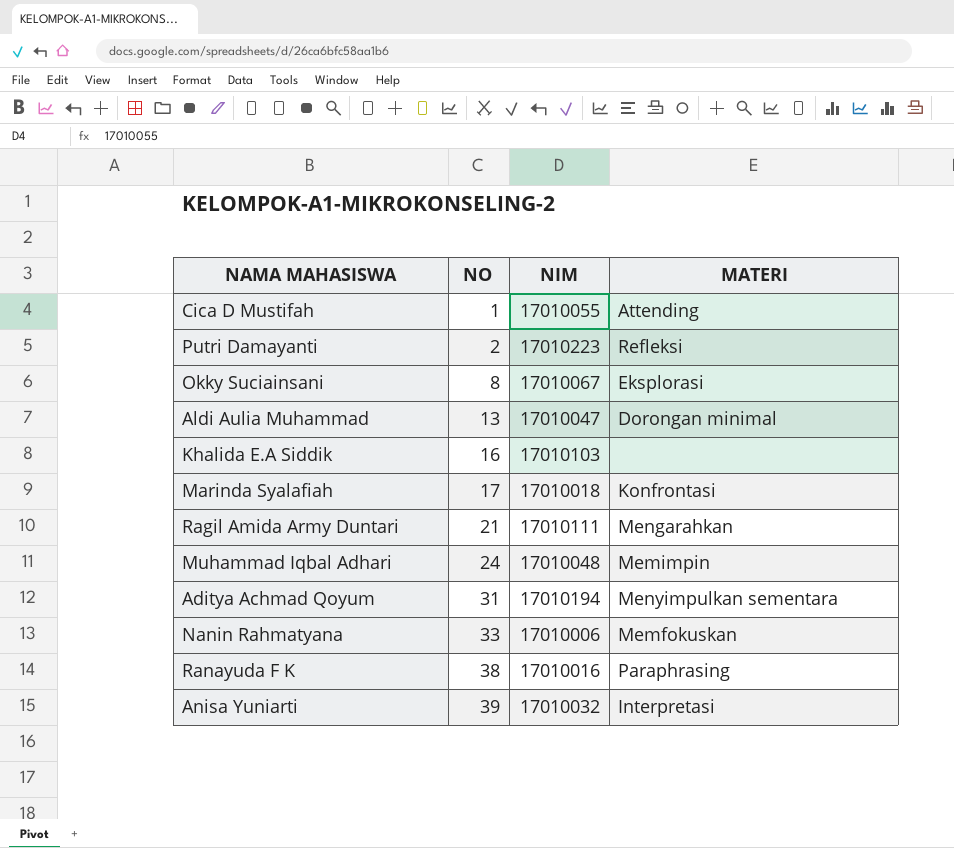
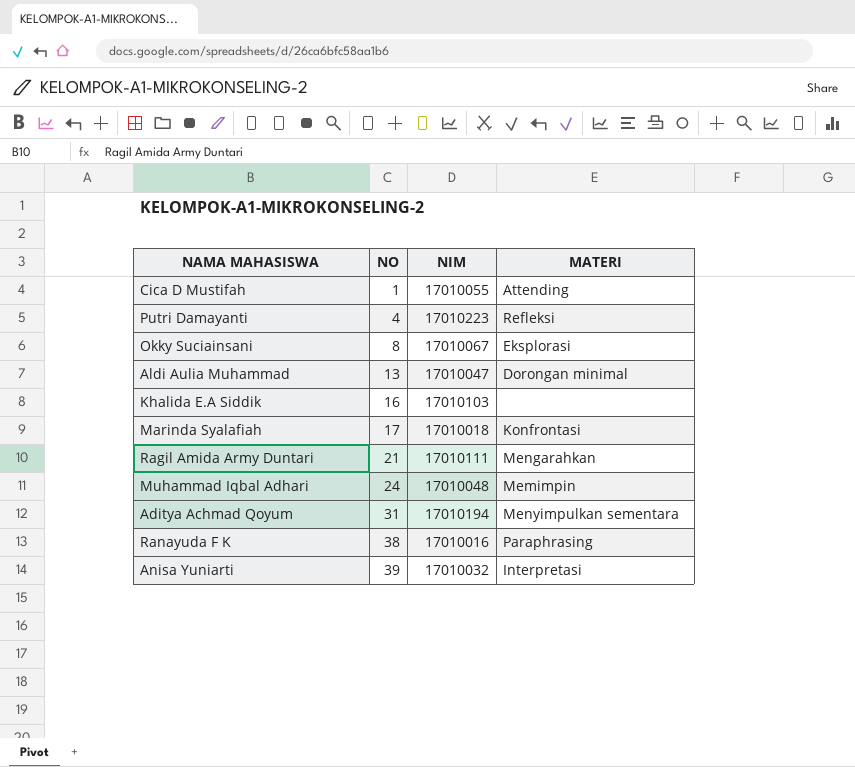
row Nanin Rahmatyana: 33 | 17010006 | Memfokuskan -> none
Putri Damayanti | NO: 2 -> 4

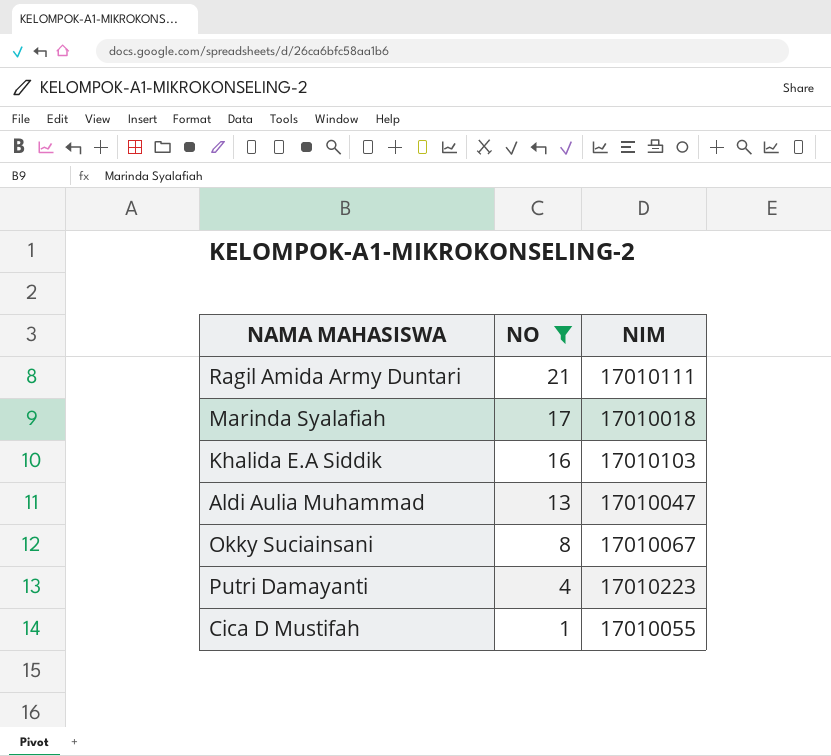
filter: none -> NO <= 21
row order: NO ascending -> NO descending
column MATERI | position: 4 -> none

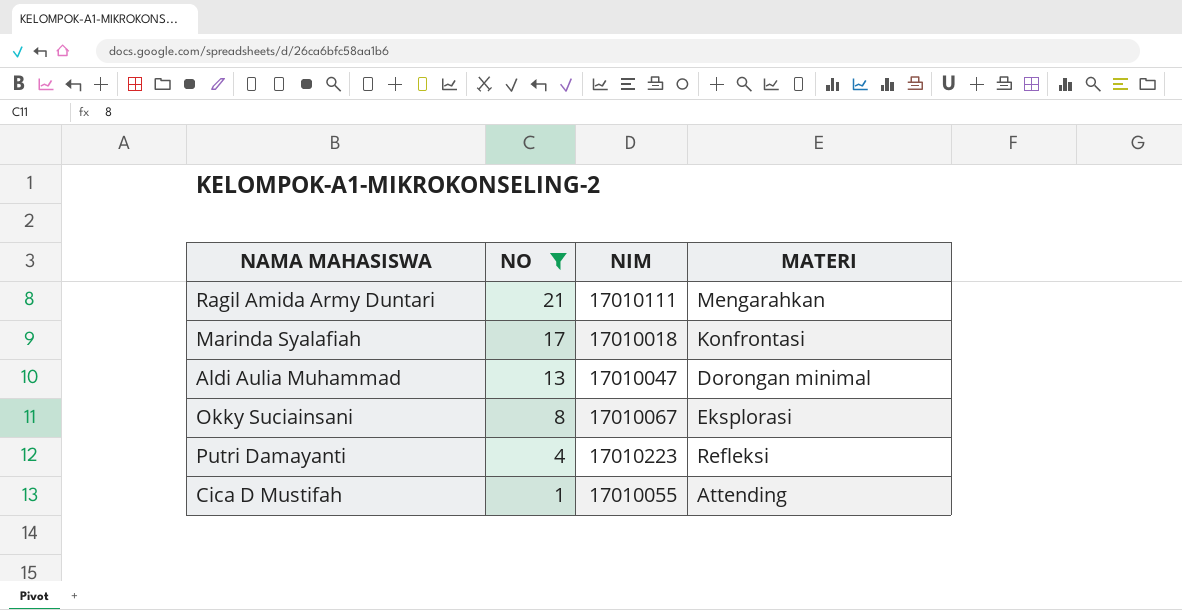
column MATERI | position: none -> 4
row Khalida E.A Siddik: 16 | 17010103 -> none

